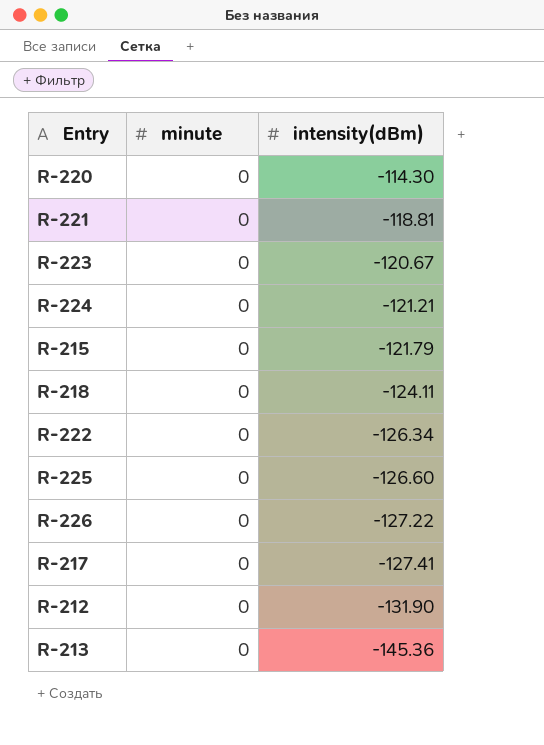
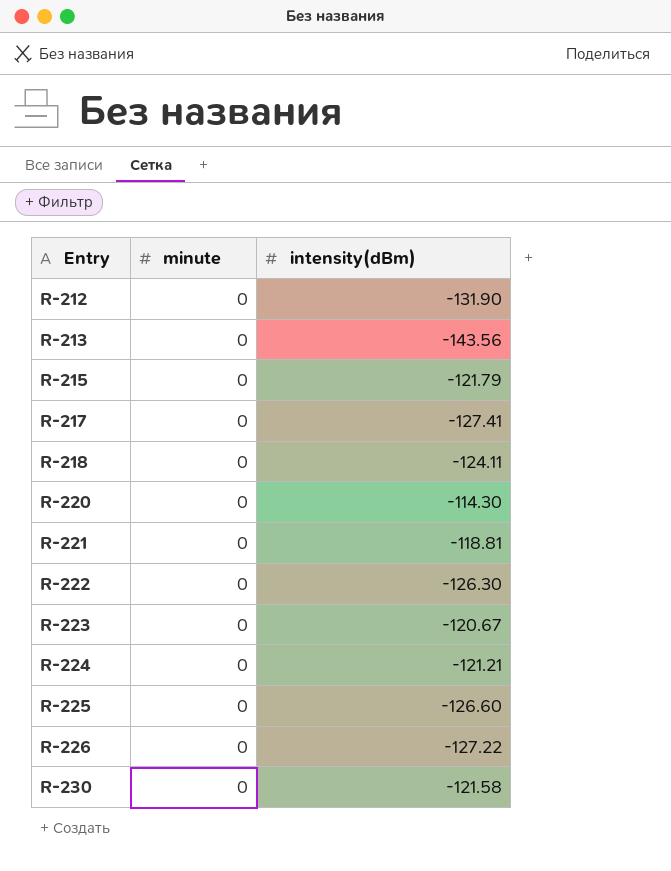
row order: intensity(dBm) descending -> Entry ascending
R-213 | intensity(dBm): -145.36 -> -143.56
R-222 | intensity(dBm): -126.34 -> -126.30
row R-230: none -> 0 | -121.58

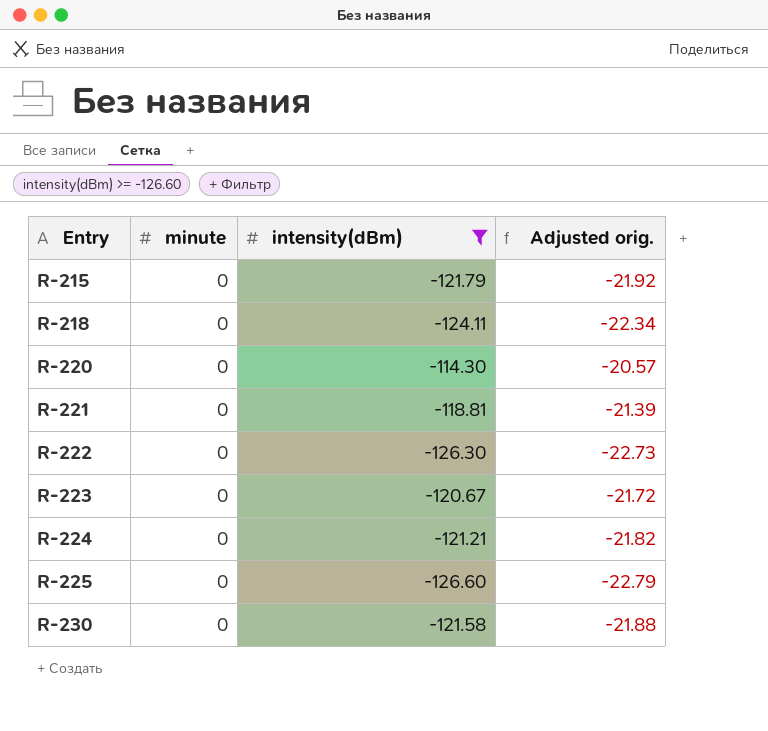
filter: none -> intensity(dBm) >= -126.60
column Adjusted orig. | formula: none -> [intensity(dBm)] * 0.18

